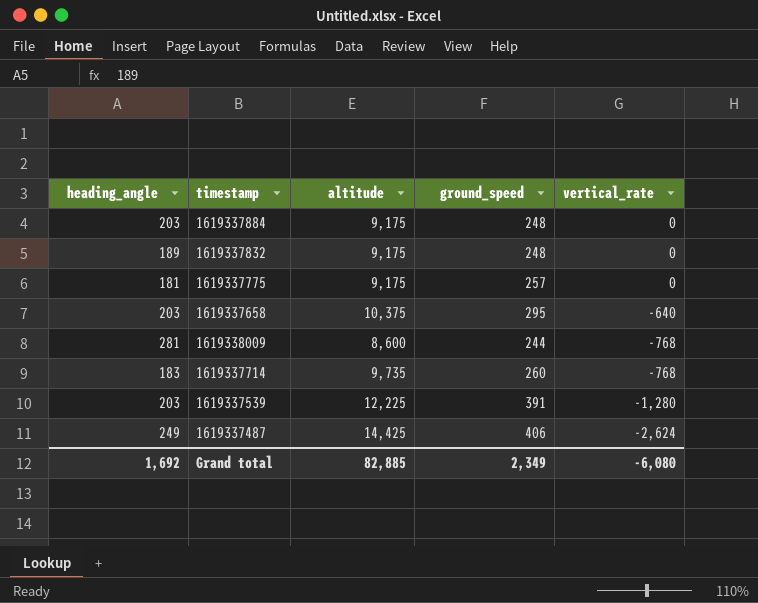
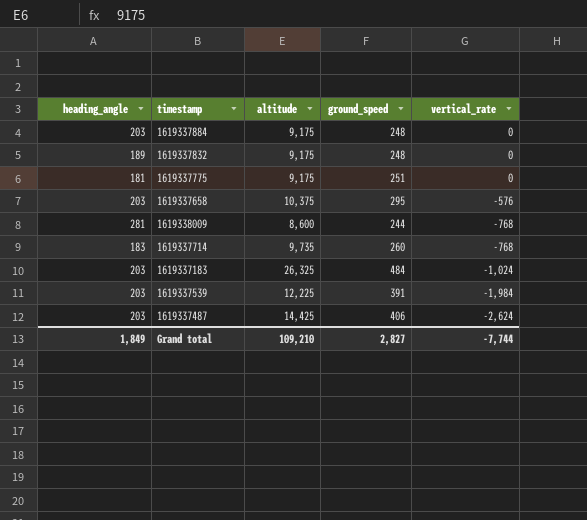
1619337775 | ground_speed: 257 -> 251
1619337658 | vertical_rate: -640 -> -576
row 1619337183: none -> 203 | 26,325 | 484 | -1,024
1619337539 | vertical_rate: -1,280 -> -1,984
1619337487 | heading_angle: 249 -> 203
Grand total | heading_angle: 1,692 -> 1,849
Grand total | altitude: 82,885 -> 109,210
Grand total | ground_speed: 2,349 -> 2,827
Grand total | vertical_rate: -6,080 -> -7,744

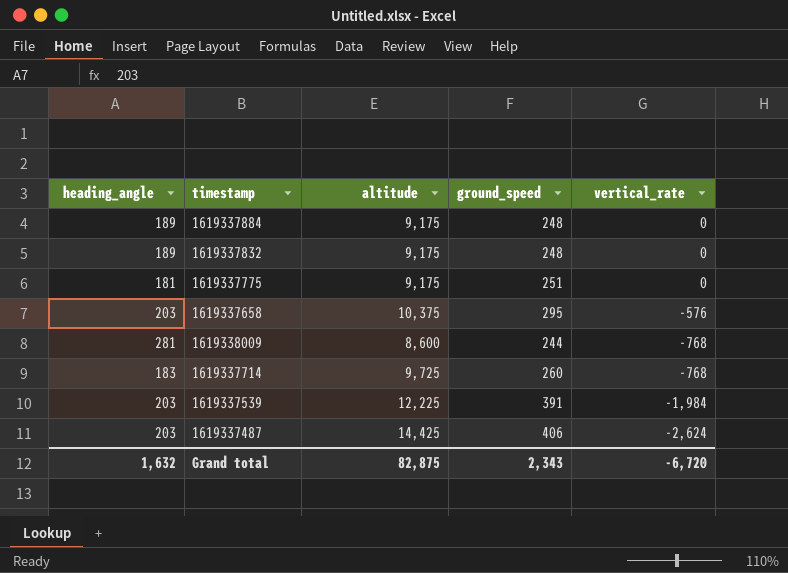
row 1619337183: 203 | 26,325 | 484 | -1,024 -> none
1619337884 | heading_angle: 203 -> 189
1619337714 | altitude: 9,735 -> 9,725
Grand total | heading_angle: 1,849 -> 1,632
Grand total | altitude: 109,210 -> 82,875
Grand total | ground_speed: 2,827 -> 2,343
Grand total | vertical_rate: -7,744 -> -6,720

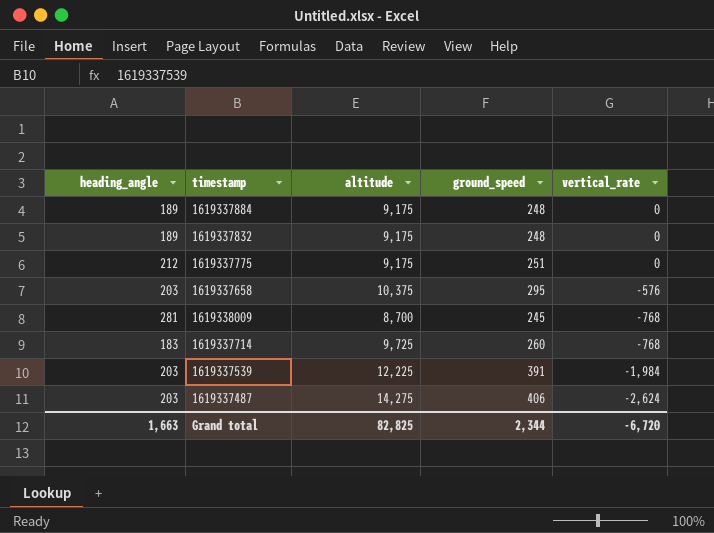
1619337775 | heading_angle: 181 -> 212
1619338009 | altitude: 8,600 -> 8,700
1619338009 | ground_speed: 244 -> 245
1619337487 | altitude: 14,425 -> 14,275
Grand total | heading_angle: 1,632 -> 1,663
Grand total | altitude: 82,875 -> 82,825
Grand total | ground_speed: 2,343 -> 2,344

